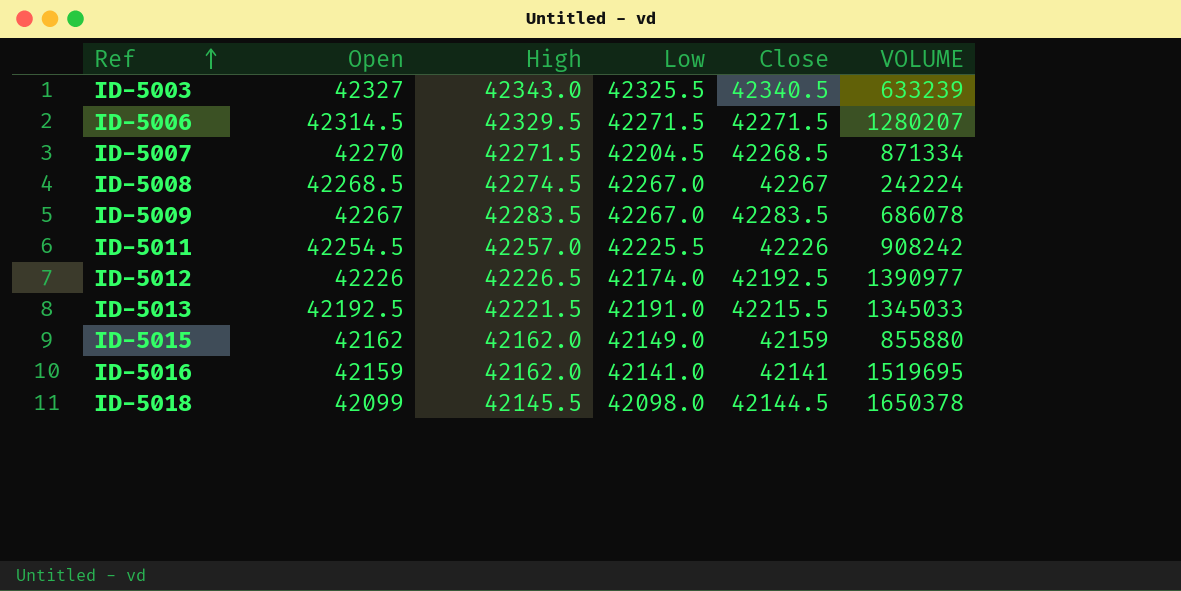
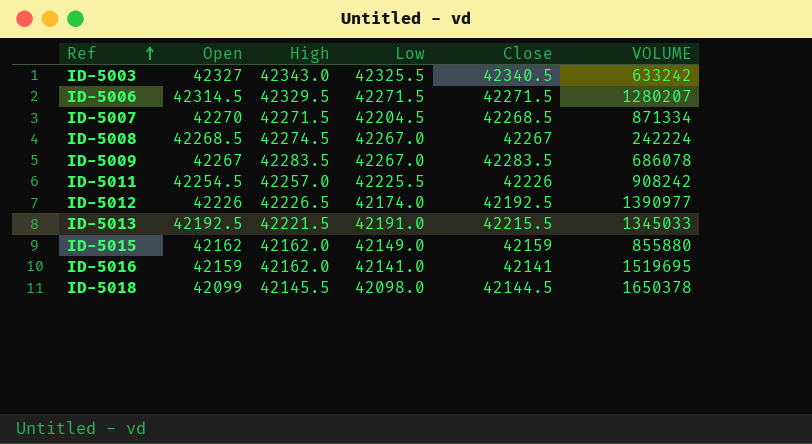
ID-5003 | VOLUME: 633239 -> 633242

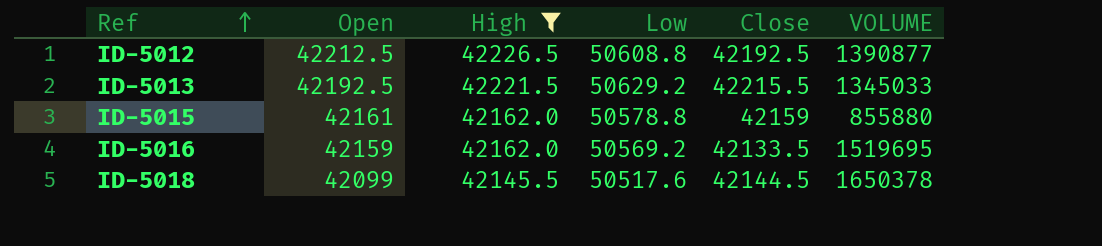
filter: none -> High <= 42226.5
ID-5012 | Open: 42226 -> 42212.5
ID-5012 | Low: 42174.0 -> 50608.8
ID-5012 | VOLUME: 1390977 -> 1390877
ID-5013 | Low: 42191.0 -> 50629.2
ID-5015 | Open: 42162 -> 42161
ID-5015 | Low: 42149.0 -> 50578.8
ID-5016 | Low: 42141.0 -> 50569.2
ID-5016 | Close: 42141 -> 42133.5
ID-5018 | Low: 42098.0 -> 50517.6

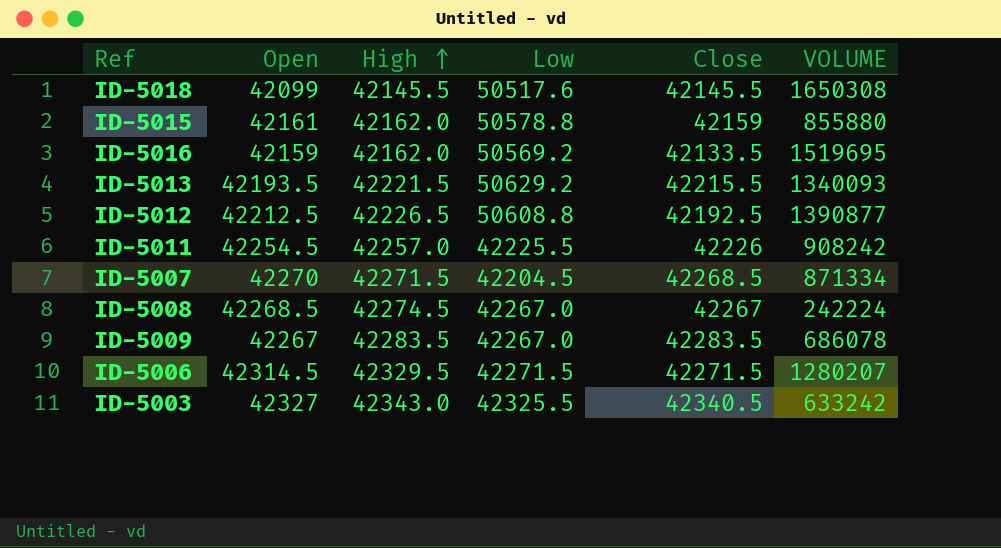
filter: High <= 42226.5 -> none
row order: Ref ascending -> High ascending
ID-5018 | Close: 42144.5 -> 42145.5
ID-5018 | VOLUME: 1650378 -> 1650308
ID-5013 | Open: 42192.5 -> 42193.5
ID-5013 | VOLUME: 1345033 -> 1340093

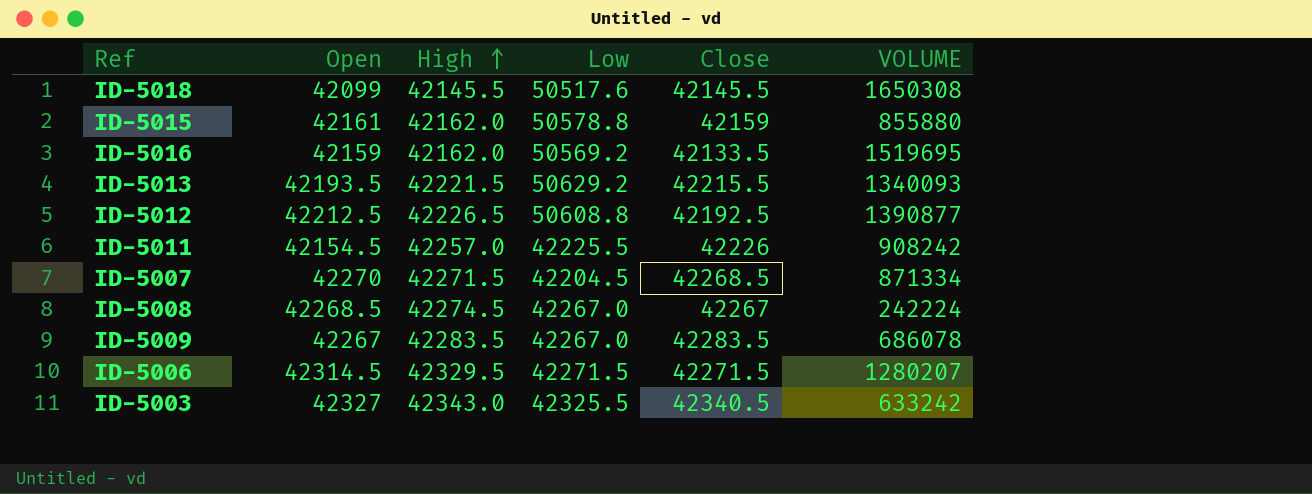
ID-5011 | Open: 42254.5 -> 42154.5

